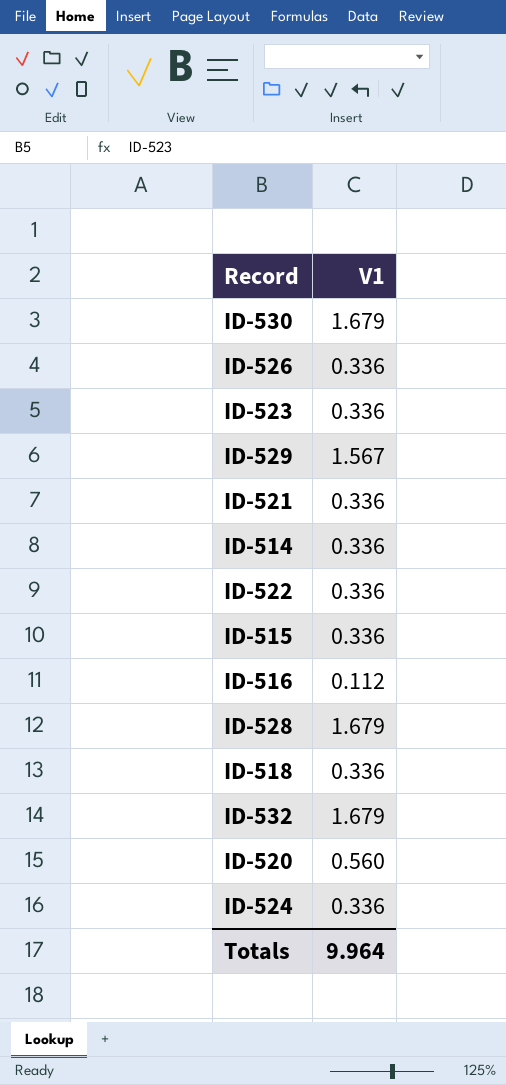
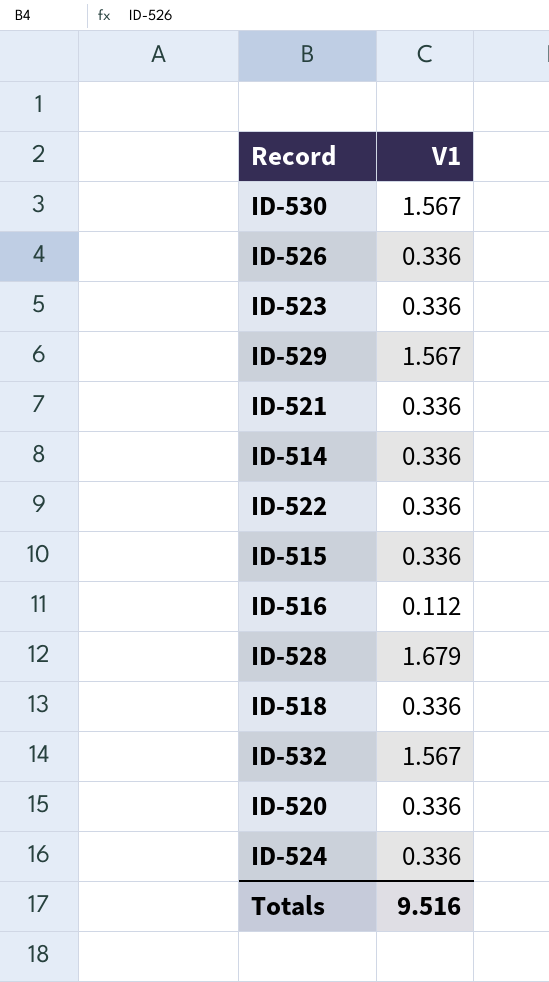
ID-530 | V1: 1.679 -> 1.567
ID-532 | V1: 1.679 -> 1.567
ID-520 | V1: 0.560 -> 0.336
Totals | V1: 9.964 -> 9.516

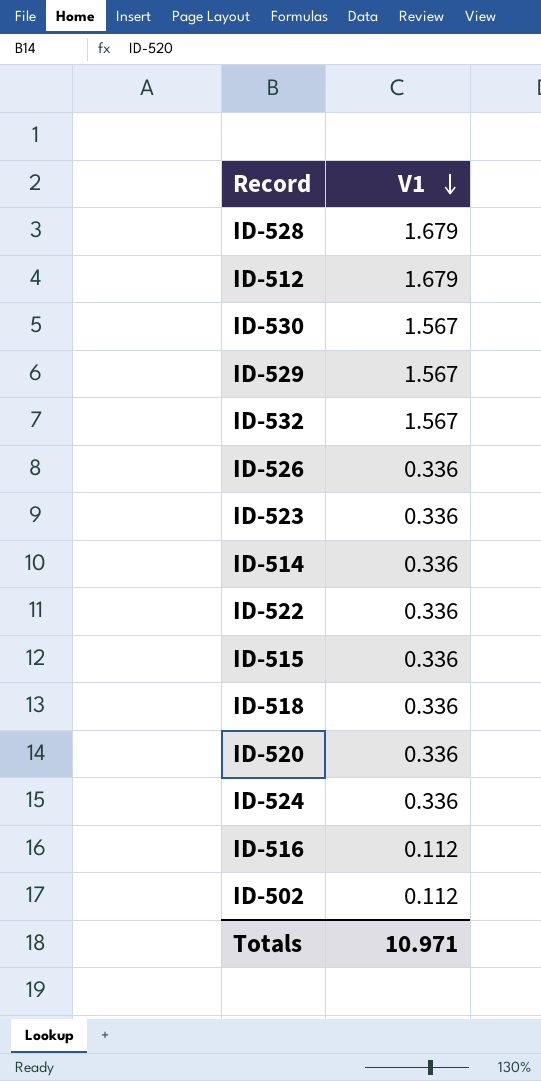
row order: none -> V1 descending
row ID-521: 0.336 -> none
row ID-512: none -> 1.679
row ID-502: none -> 0.112
Totals | V1: 9.516 -> 10.971

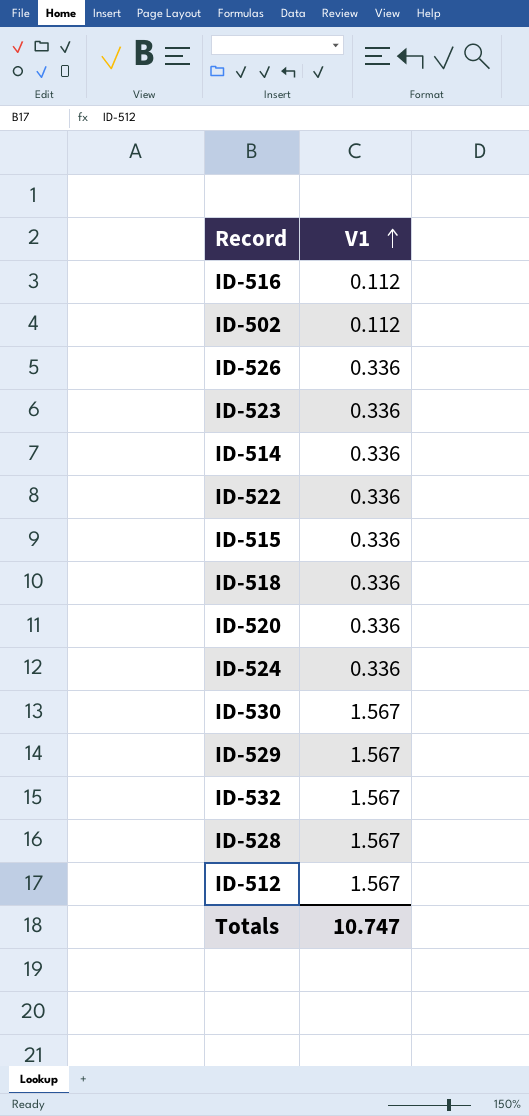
row order: V1 descending -> V1 ascending
ID-528 | V1: 1.679 -> 1.567
ID-512 | V1: 1.679 -> 1.567
Totals | V1: 10.971 -> 10.747

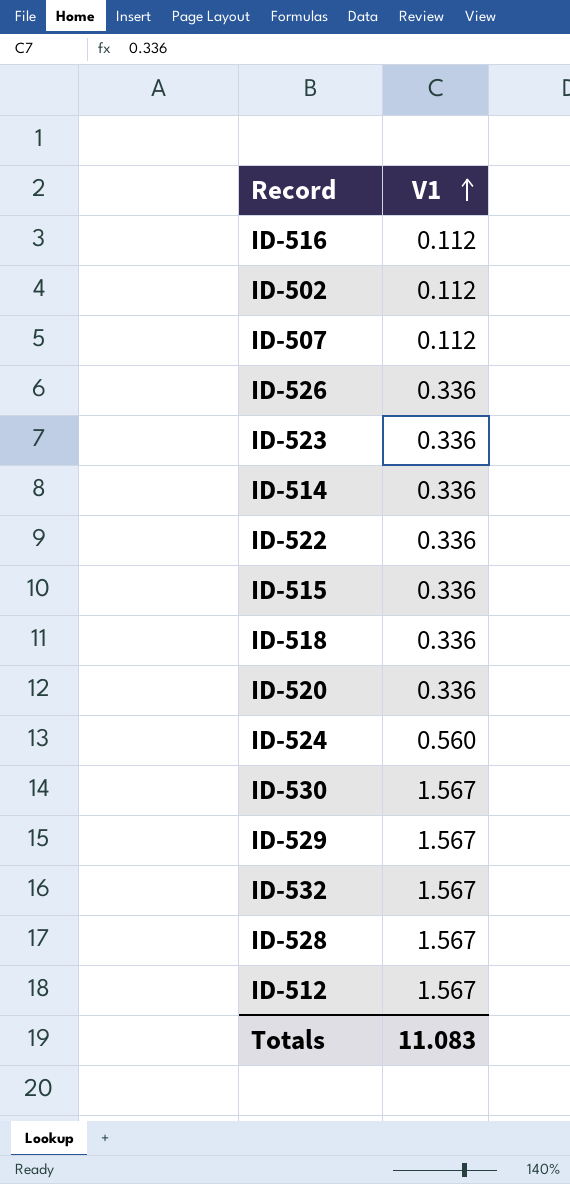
row ID-507: none -> 0.112
ID-524 | V1: 0.336 -> 0.560
Totals | V1: 10.747 -> 11.083

